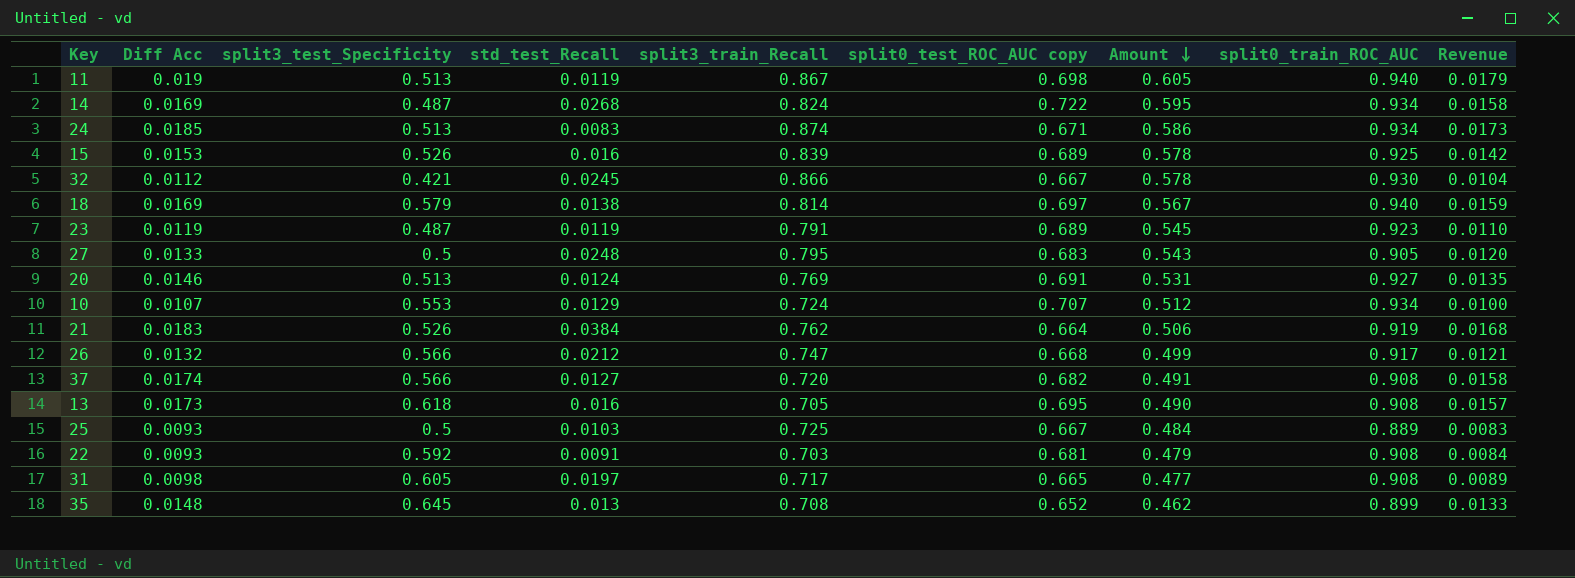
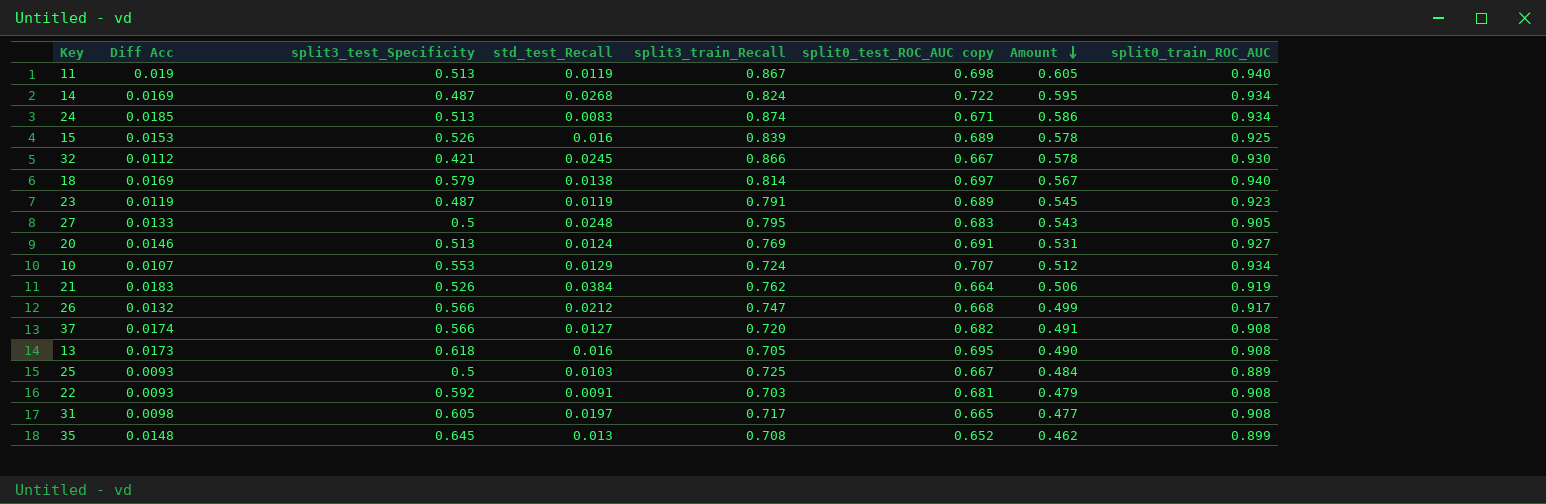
column Revenue | formula: [Diff Acc] * [split0_train_ROC_AUC] -> none

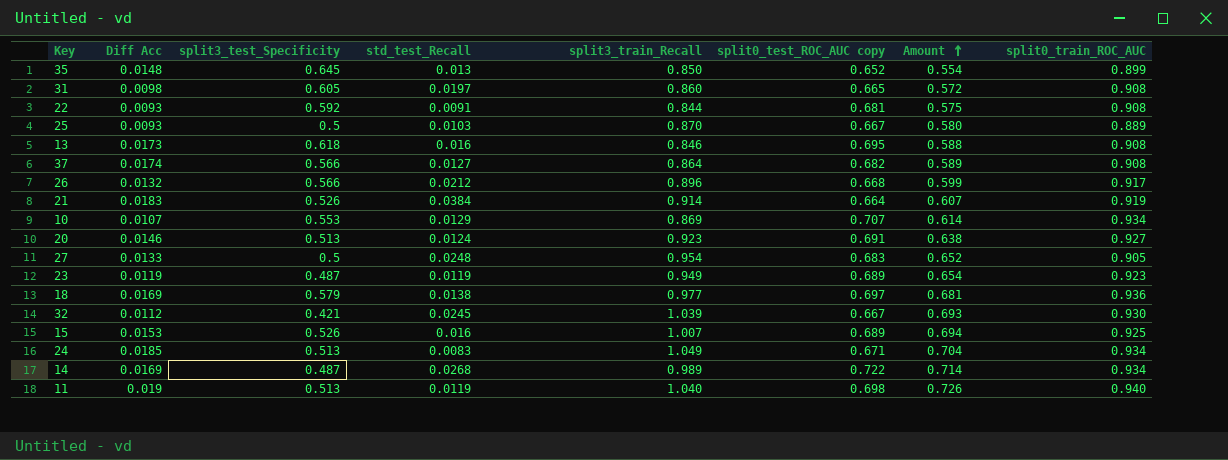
row order: Amount descending -> Amount ascending
35 | split3_train_Recall: 0.708 -> 0.850
35 | Amount: 0.462 -> 0.554
31 | split3_train_Recall: 0.717 -> 0.860
31 | Amount: 0.477 -> 0.572
22 | split3_train_Recall: 0.703 -> 0.844
22 | Amount: 0.479 -> 0.575
25 | split3_train_Recall: 0.725 -> 0.870
25 | Amount: 0.484 -> 0.580
13 | split3_train_Recall: 0.705 -> 0.846
13 | Amount: 0.490 -> 0.588
37 | split3_train_Recall: 0.720 -> 0.864
37 | Amount: 0.491 -> 0.589
26 | split3_train_Recall: 0.747 -> 0.896
26 | Amount: 0.499 -> 0.599
21 | split3_train_Recall: 0.762 -> 0.914
21 | Amount: 0.506 -> 0.607
10 | split3_train_Recall: 0.724 -> 0.869
10 | Amount: 0.512 -> 0.614
20 | split3_train_Recall: 0.769 -> 0.923
20 | Amount: 0.531 -> 0.638
27 | split3_train_Recall: 0.795 -> 0.954
27 | Amount: 0.543 -> 0.652
23 | split3_train_Recall: 0.791 -> 0.949
23 | Amount: 0.545 -> 0.654
18 | split3_train_Recall: 0.814 -> 0.977
18 | Amount: 0.567 -> 0.681
18 | split0_train_ROC_AUC: 0.940 -> 0.936
32 | split3_train_Recall: 0.866 -> 1.039
32 | Amount: 0.578 -> 0.693
15 | split3_train_Recall: 0.839 -> 1.007
15 | Amount: 0.578 -> 0.694
24 | split3_train_Recall: 0.874 -> 1.049
24 | Amount: 0.586 -> 0.704
14 | split3_train_Recall: 0.824 -> 0.989
14 | Amount: 0.595 -> 0.714
11 | split3_train_Recall: 0.867 -> 1.040
11 | Amount: 0.605 -> 0.726

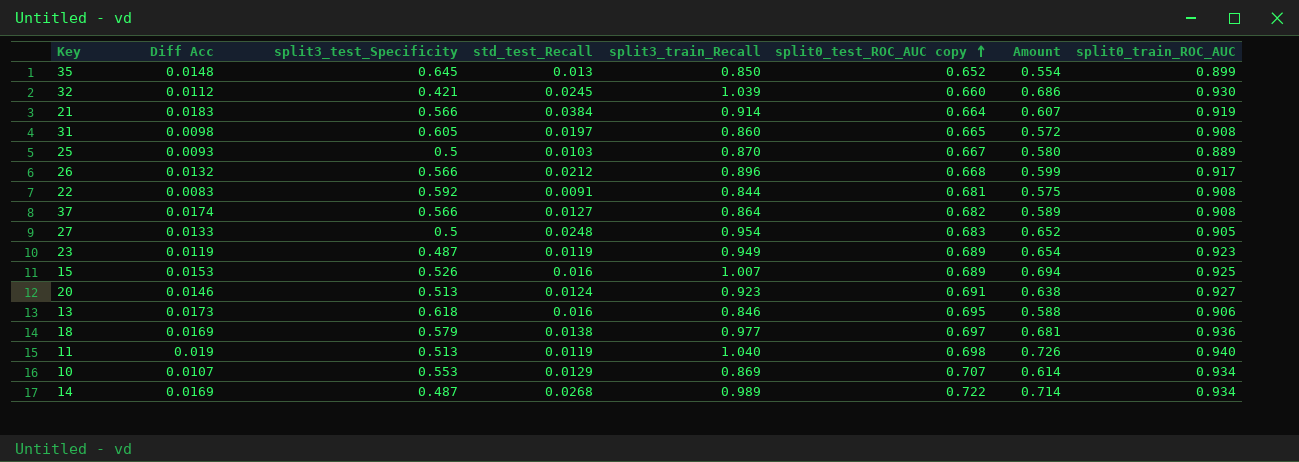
row order: Amount ascending -> split0_test_ROC_AUC copy ascending
row 24: 0.0185 | 0.513 | 0.0083 | 1.049 | 0.671 | 0.704 | 0.934 -> none
32 | split0_test_ROC_AUC copy: 0.667 -> 0.660
32 | Amount: 0.693 -> 0.686
21 | split3_test_Specificity: 0.526 -> 0.566
22 | Diff Acc: 0.0093 -> 0.0083
13 | split0_train_ROC_AUC: 0.908 -> 0.906

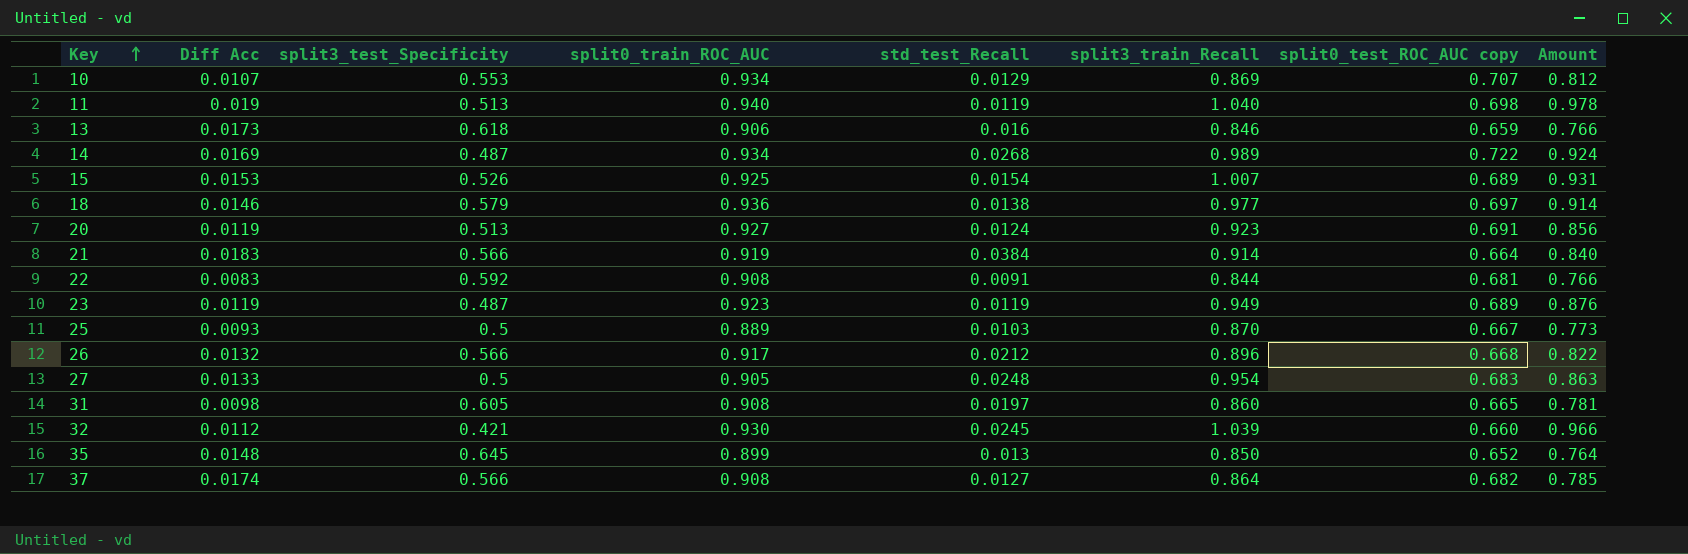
row order: split0_test_ROC_AUC copy ascending -> Key ascending
column split0_train_ROC_AUC | position: 8 -> 4
column Amount | formula: [split3_train_Recall] * [split0_test_ROC_AUC copy] -> [split0_train_ROC_AUC] * [split3_train_Recall]
13 | split0_test_ROC_AUC copy: 0.695 -> 0.659
15 | std_test_Recall: 0.016 -> 0.0154
18 | Diff Acc: 0.0169 -> 0.0146
20 | Diff Acc: 0.0146 -> 0.0119

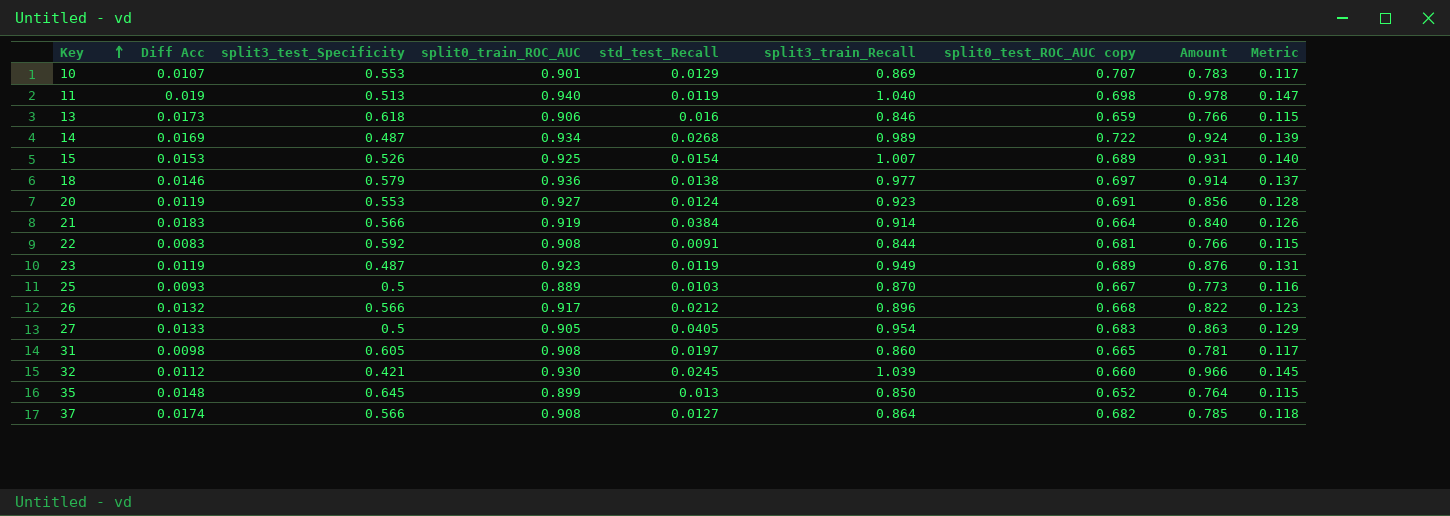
column Metric | formula: none -> [Amount] * 0.15
10 | split0_train_ROC_AUC: 0.934 -> 0.901
10 | Amount: 0.812 -> 0.783
20 | split3_test_Specificity: 0.513 -> 0.553
27 | std_test_Recall: 0.0248 -> 0.0405

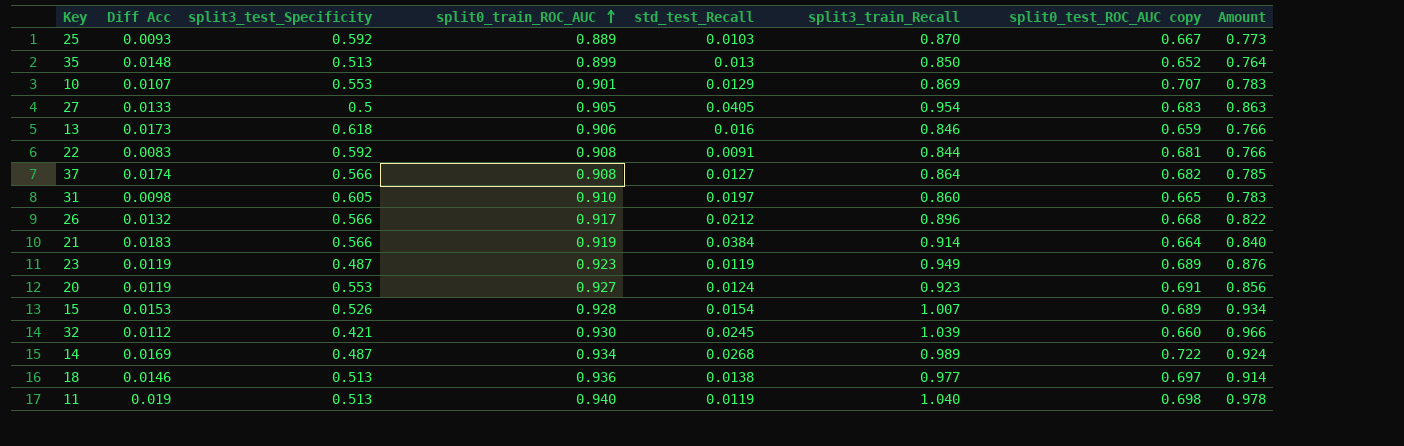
row order: Key ascending -> split0_train_ROC_AUC ascending
column Metric | formula: [Amount] * 0.15 -> none
25 | split3_test_Specificity: 0.5 -> 0.592
35 | split3_test_Specificity: 0.645 -> 0.513
31 | split0_train_ROC_AUC: 0.908 -> 0.910
31 | Amount: 0.781 -> 0.783
15 | split0_train_ROC_AUC: 0.925 -> 0.928
15 | Amount: 0.931 -> 0.934
18 | split3_test_Specificity: 0.579 -> 0.513

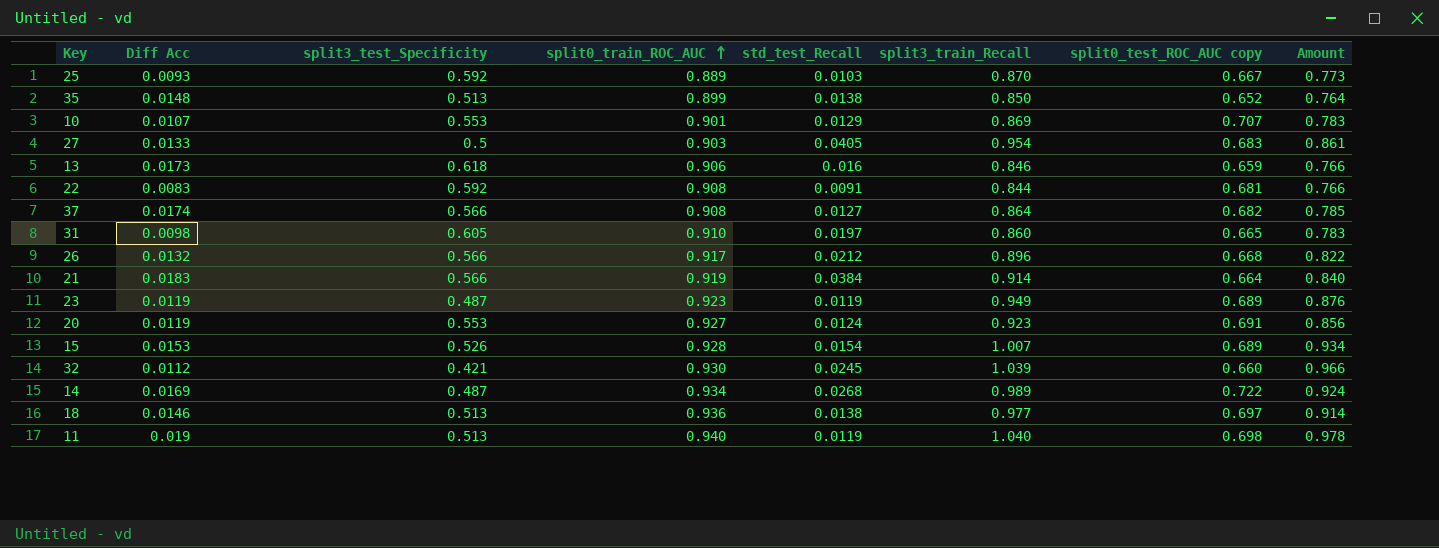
35 | std_test_Recall: 0.013 -> 0.0138
27 | split0_train_ROC_AUC: 0.905 -> 0.903
27 | Amount: 0.863 -> 0.861

